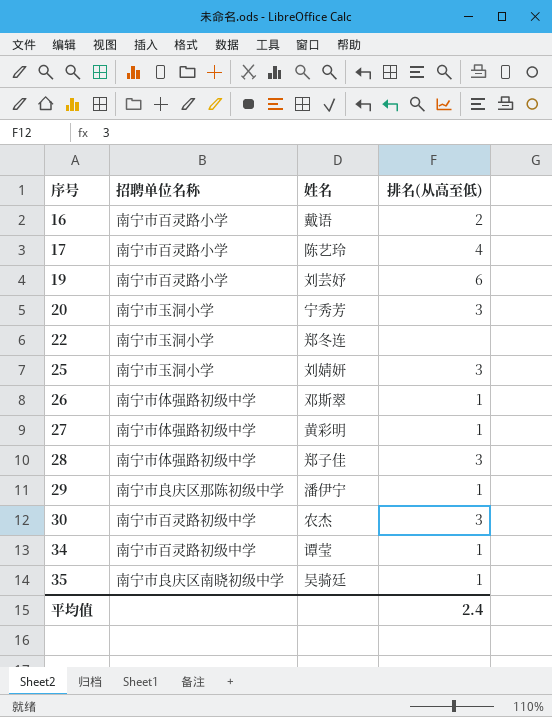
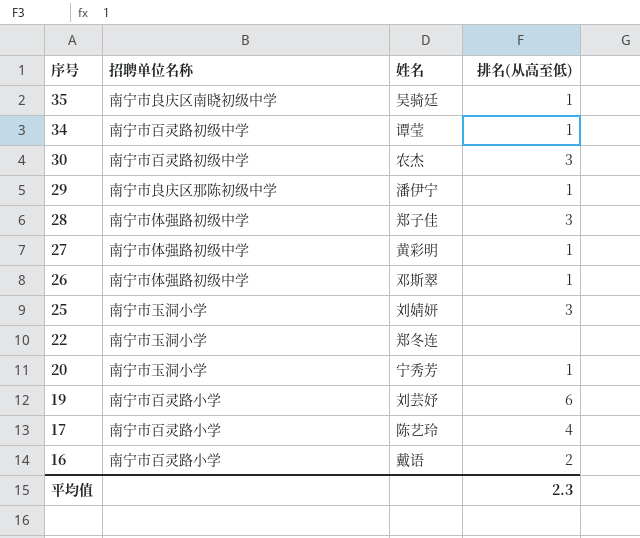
row order: 序号 ascending -> 序号 descending
20 | 排名(从高至低): 3 -> 1
平均值 | 排名(从高至低): 2.4 -> 2.3

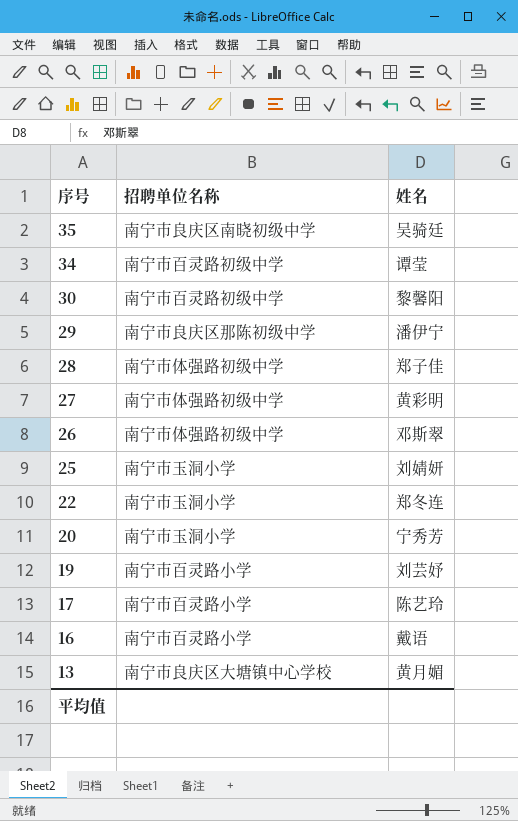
column 排名(从高至低) | position: 4 -> none
30 | 姓名: 农杰 -> 黎馨阳
row 13: none -> 南宁市良庆区大塘镇中心学校 | 黄月媚

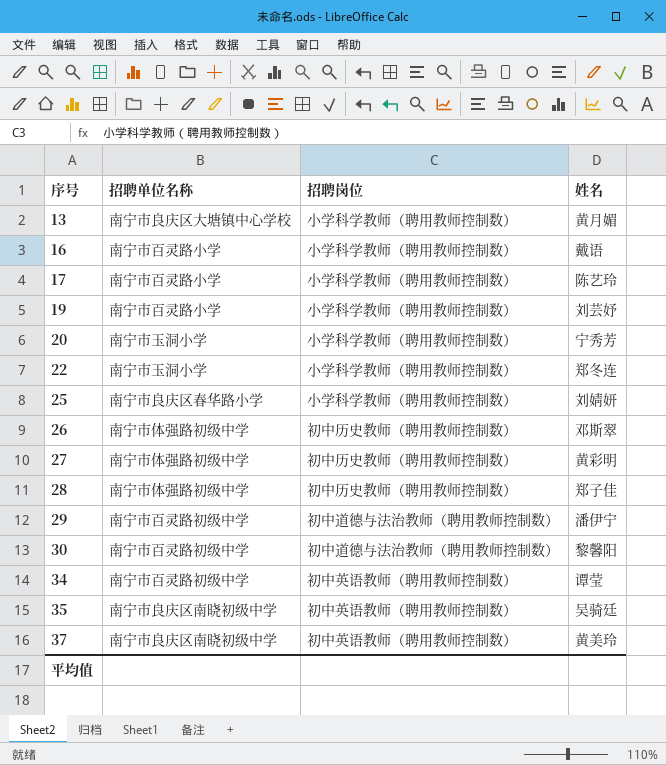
row order: 序号 descending -> 序号 ascending
column 招聘岗位 | position: none -> 3
25 | 招聘单位名称: 南宁市玉洞小学 -> 南宁市良庆区春华路小学
29 | 招聘单位名称: 南宁市良庆区那陈初级中学 -> 南宁市百灵路初级中学
row 37: none -> 南宁市良庆区南晓初级中学 | 初中英语教师（聘用教师控制数） | 黄美玲

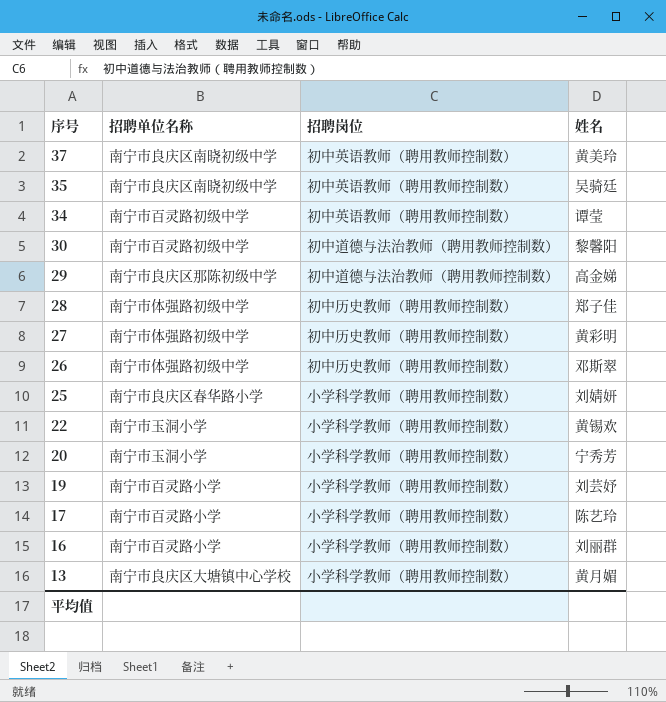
row order: 序号 ascending -> 序号 descending
29 | 招聘单位名称: 南宁市百灵路初级中学 -> 南宁市良庆区那陈初级中学
29 | 姓名: 潘伊宁 -> 高金娣
22 | 姓名: 郑冬连 -> 黄锡欢
16 | 姓名: 戴语 -> 刘丽群

